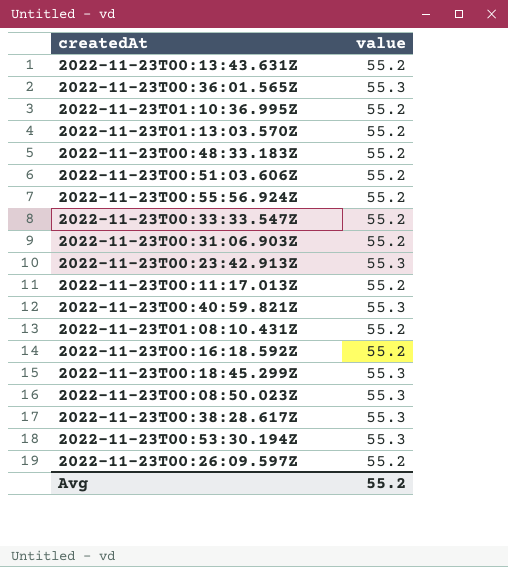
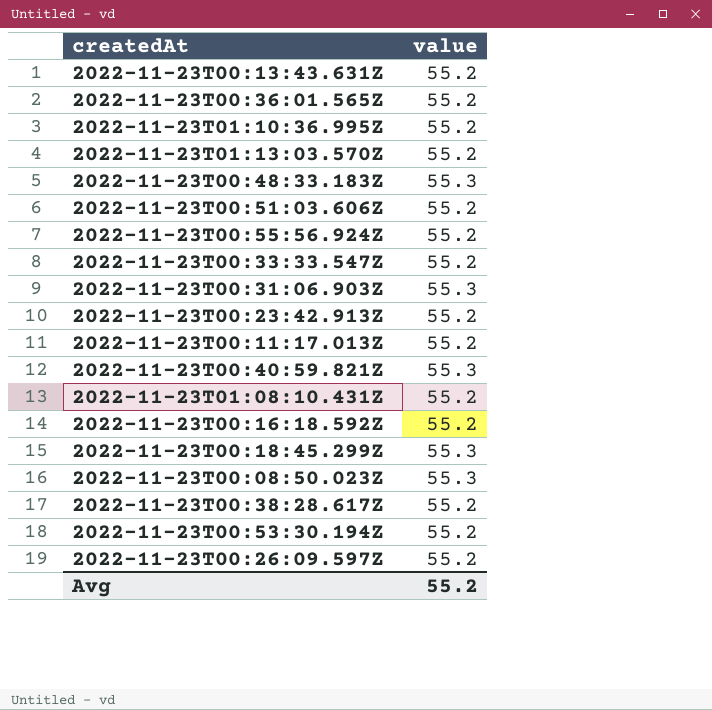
2022-11-23T00:36:01.565Z | value: 55.3 -> 55.2
2022-11-23T00:48:33.183Z | value: 55.2 -> 55.3
2022-11-23T00:31:06.903Z | value: 55.2 -> 55.3
2022-11-23T00:23:42.913Z | value: 55.3 -> 55.2
2022-11-23T00:38:28.617Z | value: 55.3 -> 55.2
2022-11-23T00:53:30.194Z | value: 55.3 -> 55.2

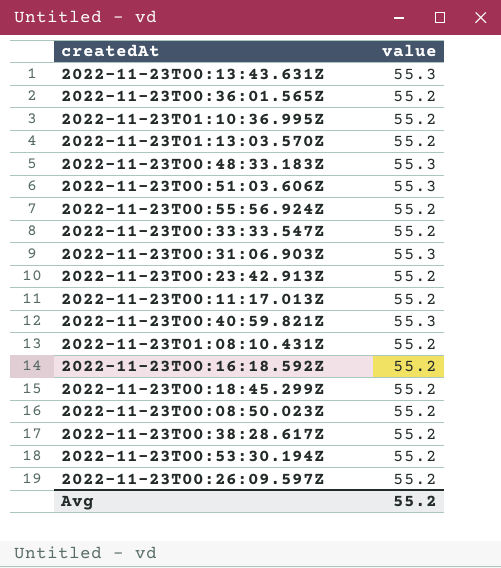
2022-11-23T00:13:43.631Z | value: 55.2 -> 55.3
2022-11-23T00:51:03.606Z | value: 55.2 -> 55.3
2022-11-23T00:18:45.299Z | value: 55.3 -> 55.2
2022-11-23T00:08:50.023Z | value: 55.3 -> 55.2

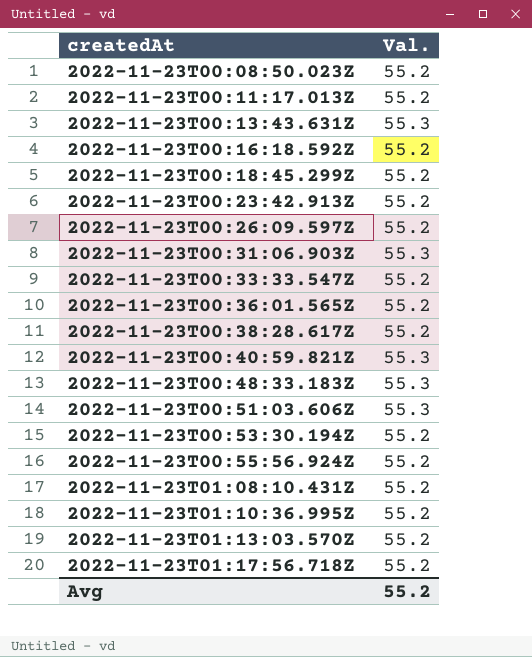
row order: none -> createdAt ascending
column name: value -> Val.
row 2022-11-23T01:17:56.718Z: none -> 55.2

